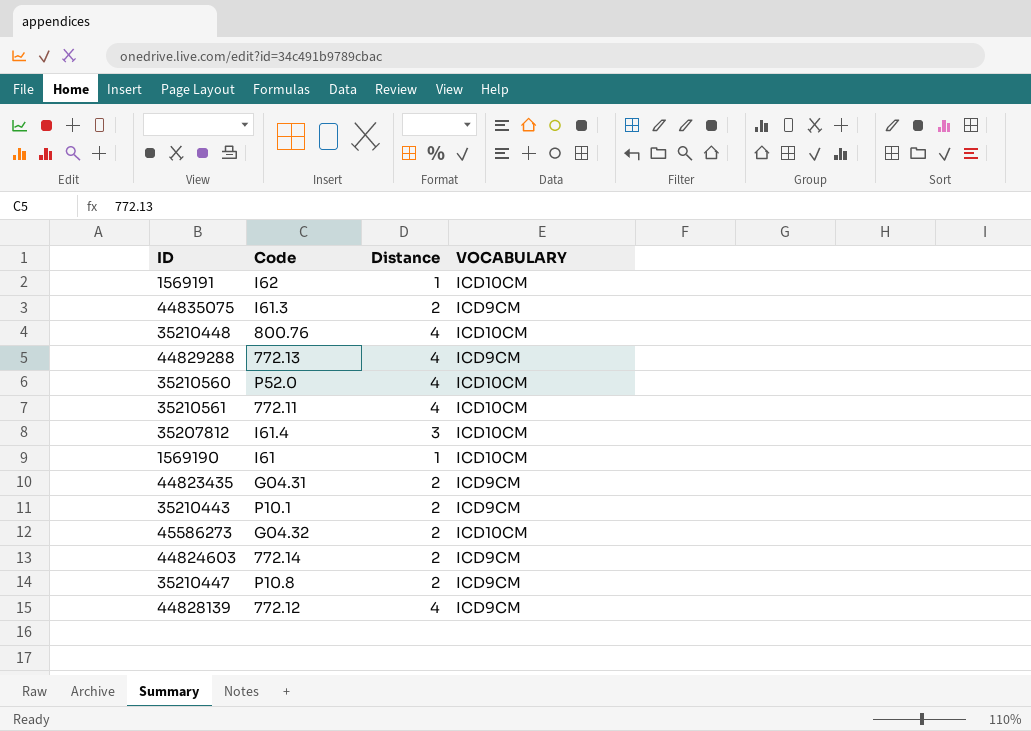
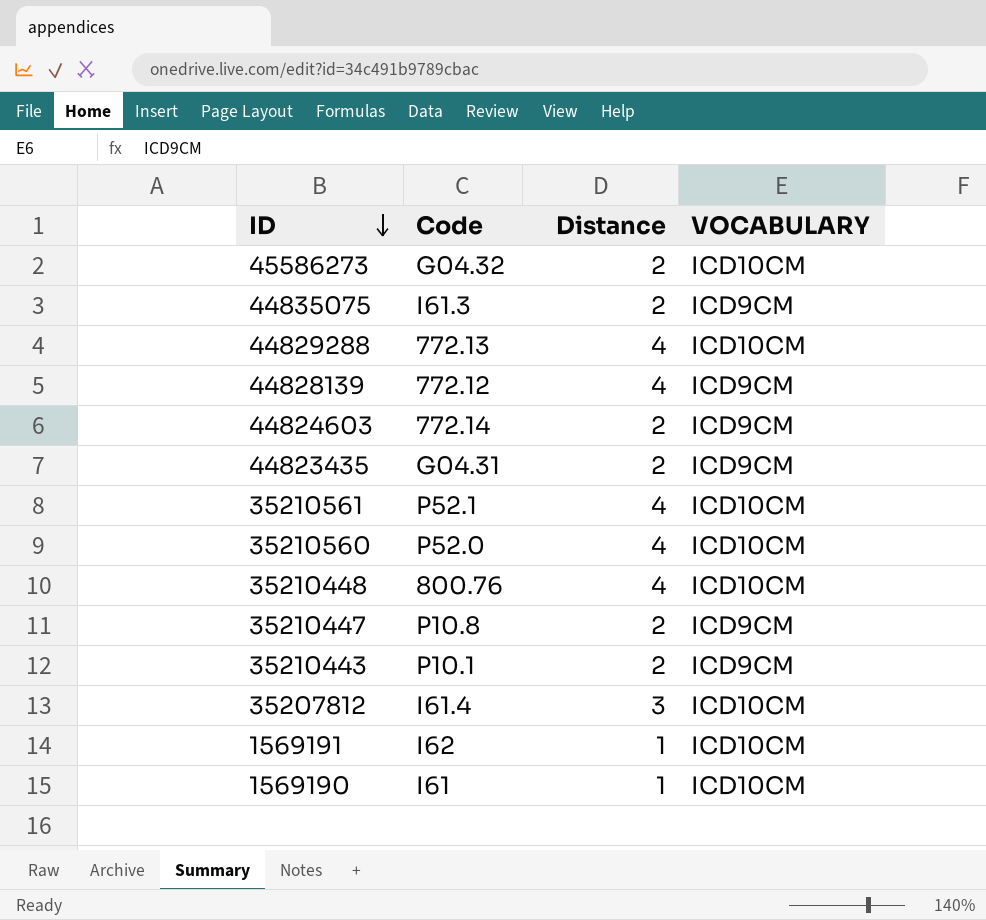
row order: none -> ID descending
44829288 | VOCABULARY: ICD9CM -> ICD10CM
35210561 | Code: 772.11 -> P52.1

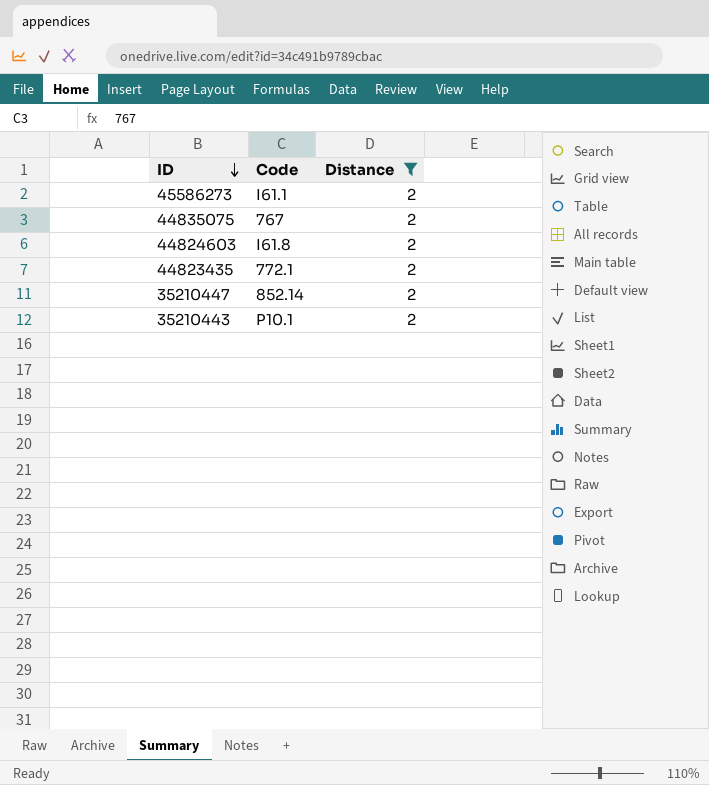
filter: none -> Distance = 2
column VOCABULARY | position: 4 -> none
45586273 | Code: G04.32 -> I61.1
44835075 | Code: I61.3 -> 767
44824603 | Code: 772.14 -> I61.8
44823435 | Code: G04.31 -> 772.1
35210447 | Code: P10.8 -> 852.14

